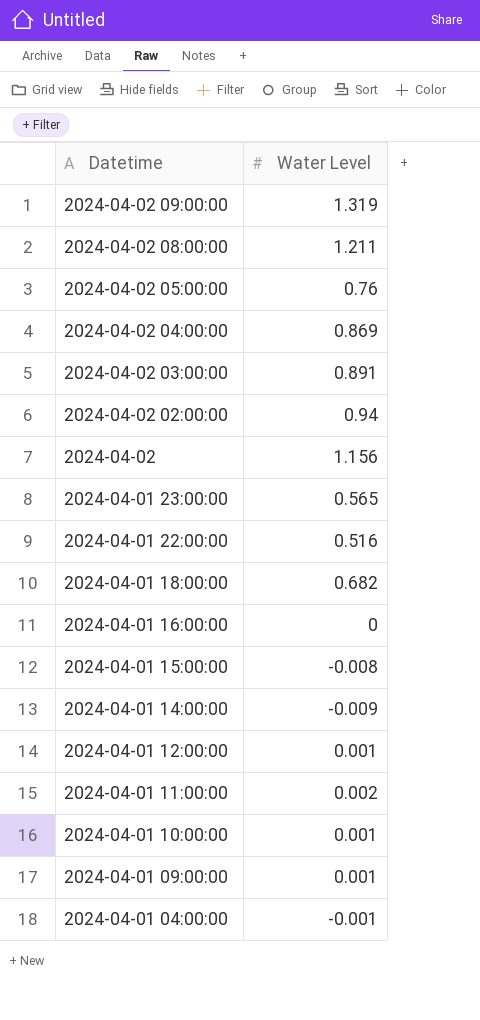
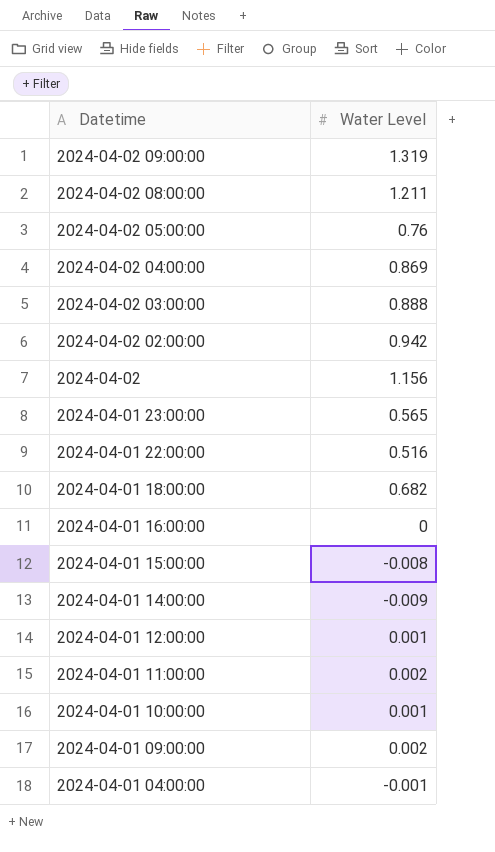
2024-04-02 03:00:00 | Water Level: 0.891 -> 0.888
2024-04-02 02:00:00 | Water Level: 0.94 -> 0.942
2024-04-01 09:00:00 | Water Level: 0.001 -> 0.002

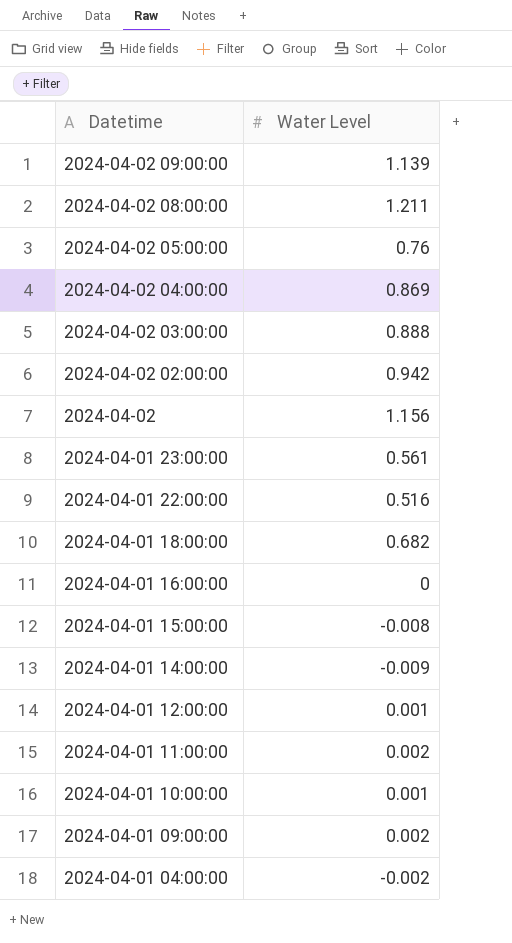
2024-04-02 09:00:00 | Water Level: 1.319 -> 1.139
2024-04-01 23:00:00 | Water Level: 0.565 -> 0.561
2024-04-01 04:00:00 | Water Level: -0.001 -> -0.002

